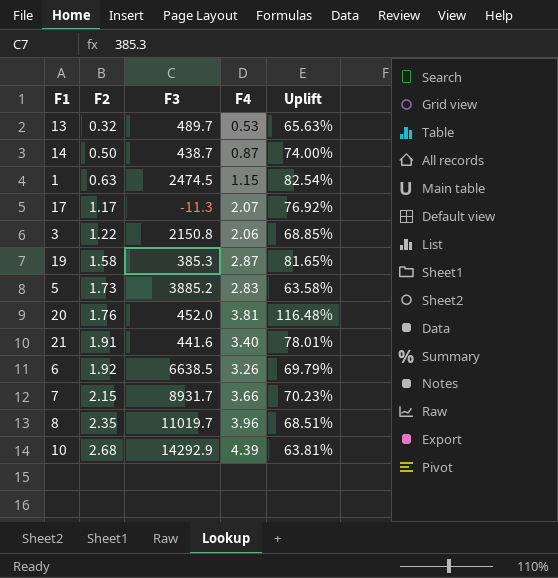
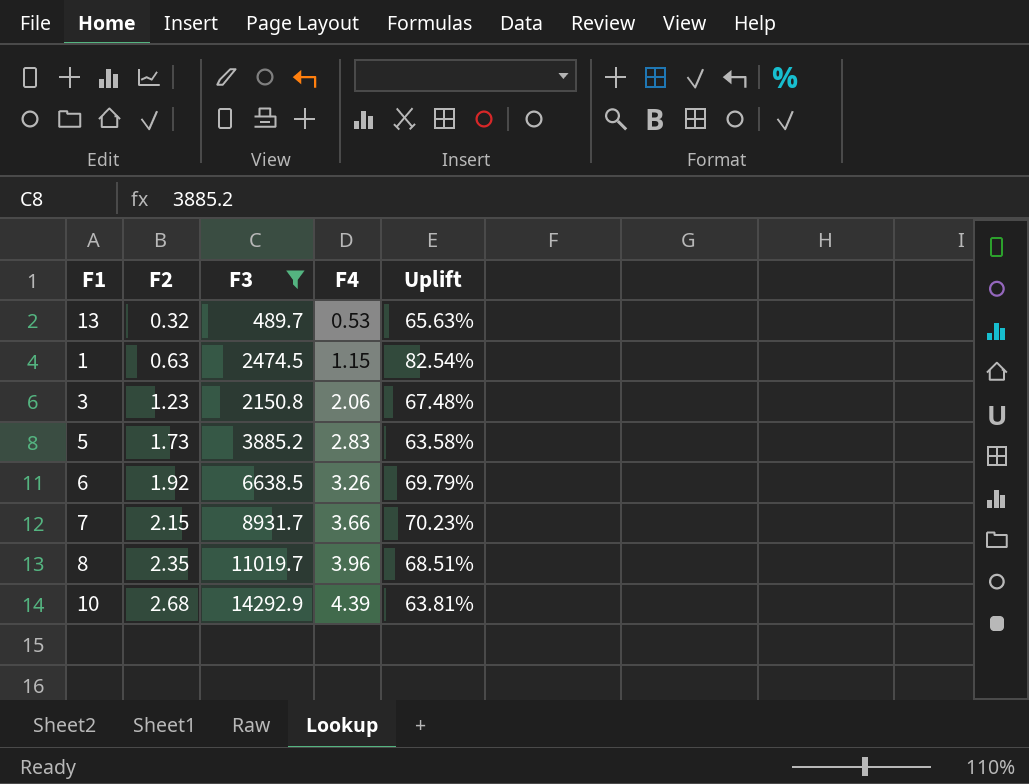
filter: none -> F3 >= 489.7
3 | F2: 1.22 -> 1.23
3 | Uplift: 68.85% -> 67.48%

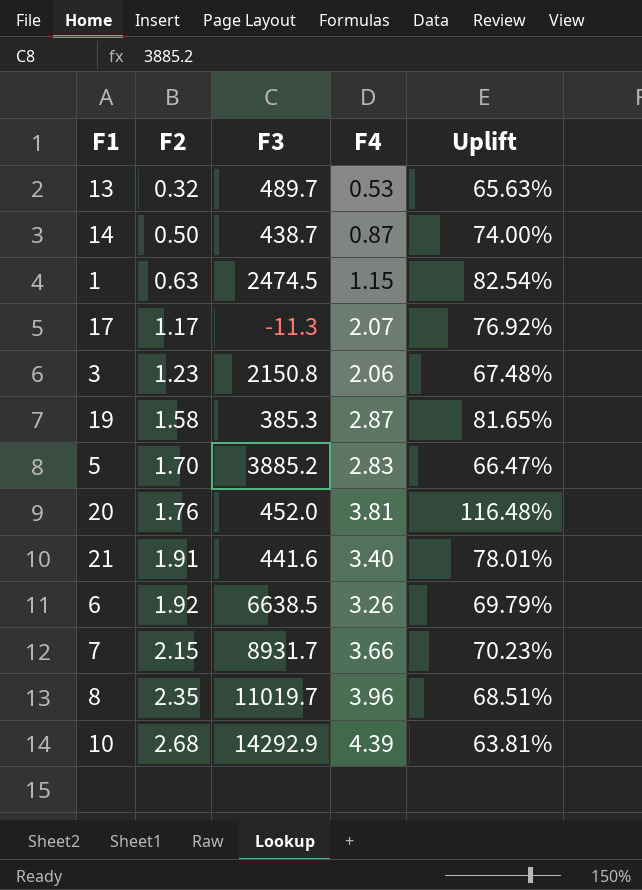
filter: F3 >= 489.7 -> none
5 | F2: 1.73 -> 1.70
5 | Uplift: 63.58% -> 66.47%

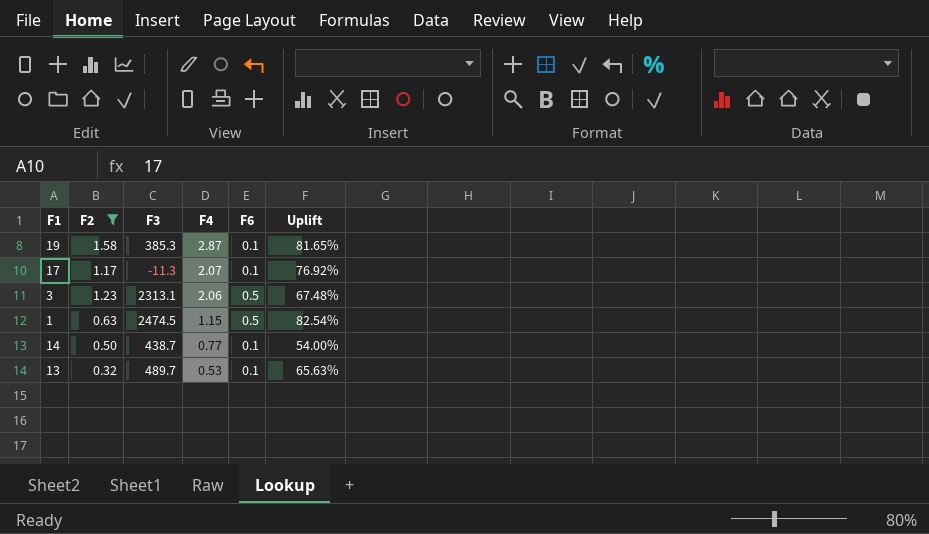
filter: none -> F2 <= 1.58
row order: F2 ascending -> F4 descending
column F6 | position: none -> 5
3 | F3: 2150.8 -> 2313.1
14 | F4: 0.87 -> 0.77
14 | Uplift: 74.00% -> 54.00%

